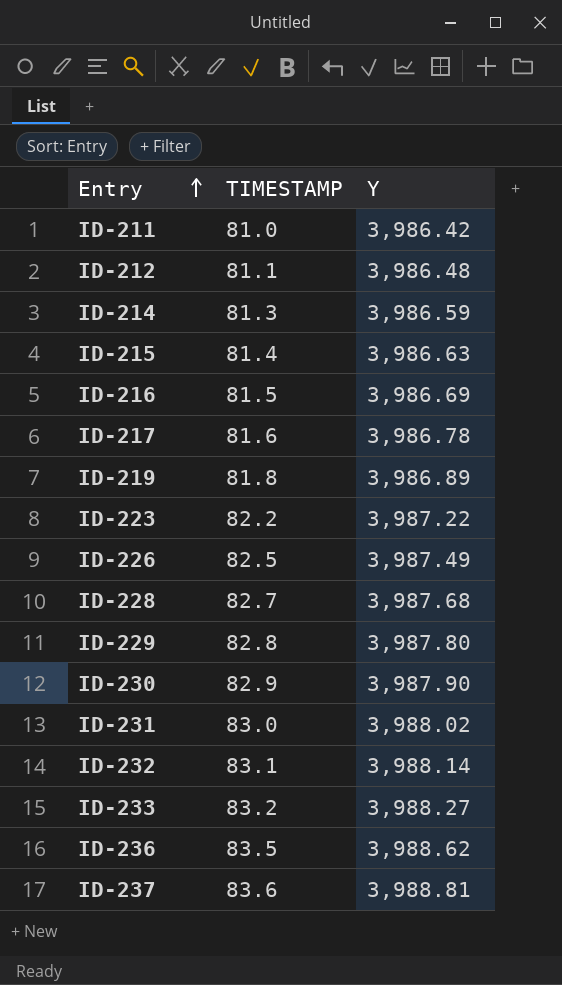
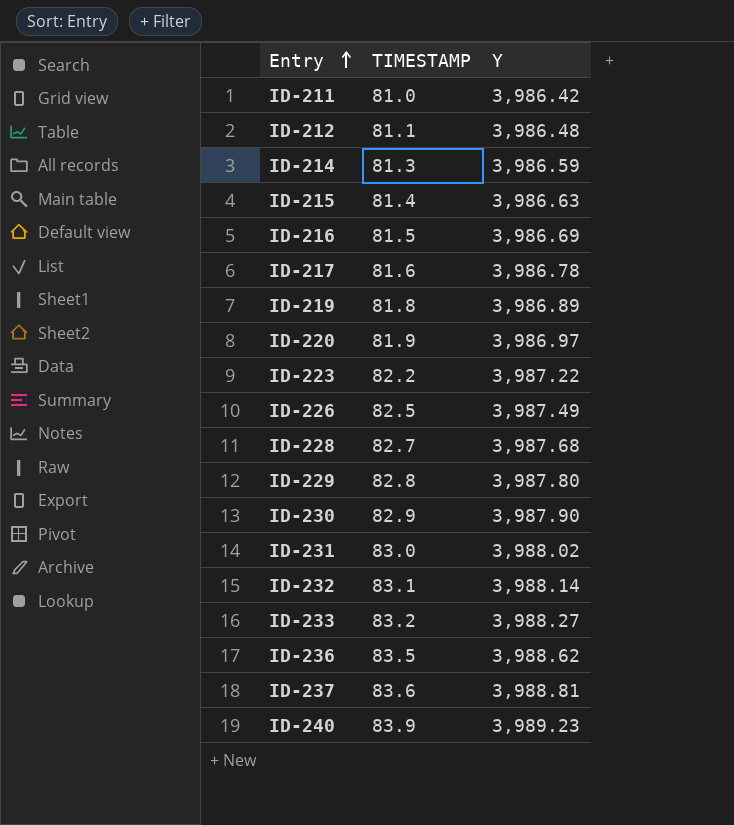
row ID-220: none -> 81.9 | 3,986.97
row ID-240: none -> 83.9 | 3,989.23

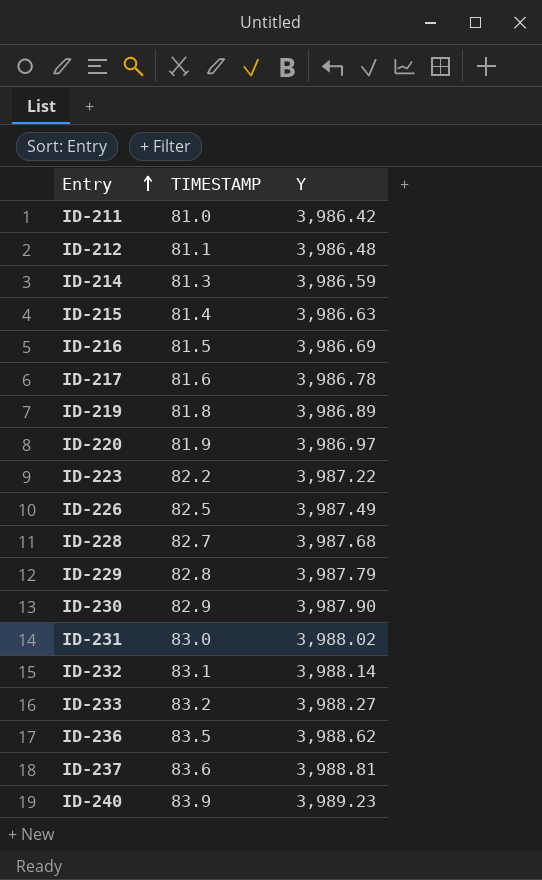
ID-229 | Y: 3,987.80 -> 3,987.79

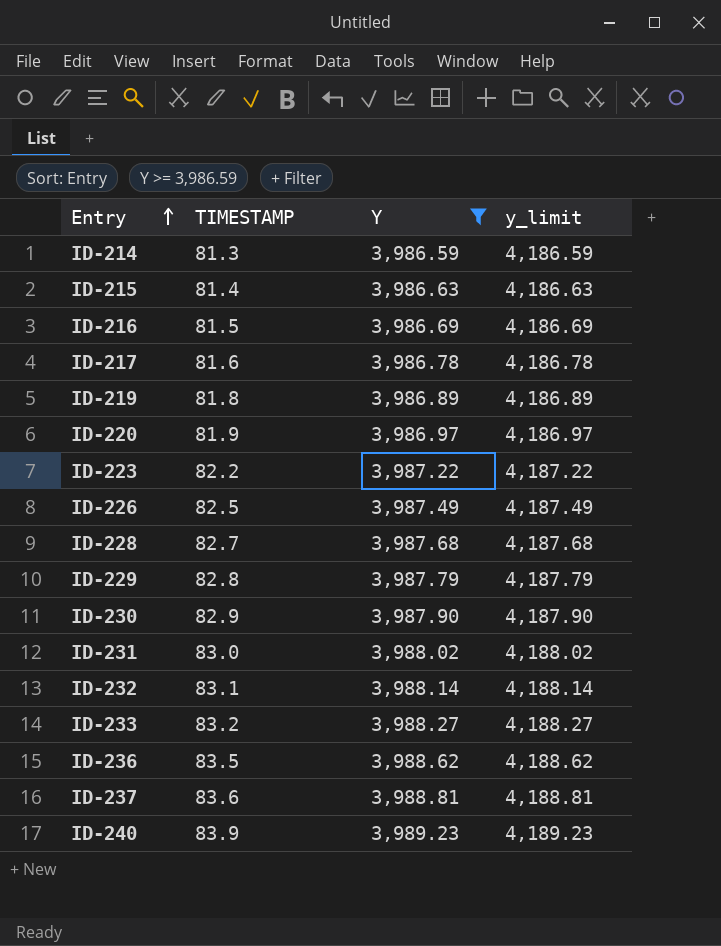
filter: none -> Y >= 3,986.59
column y_limit | formula: none -> [Y] + 200

